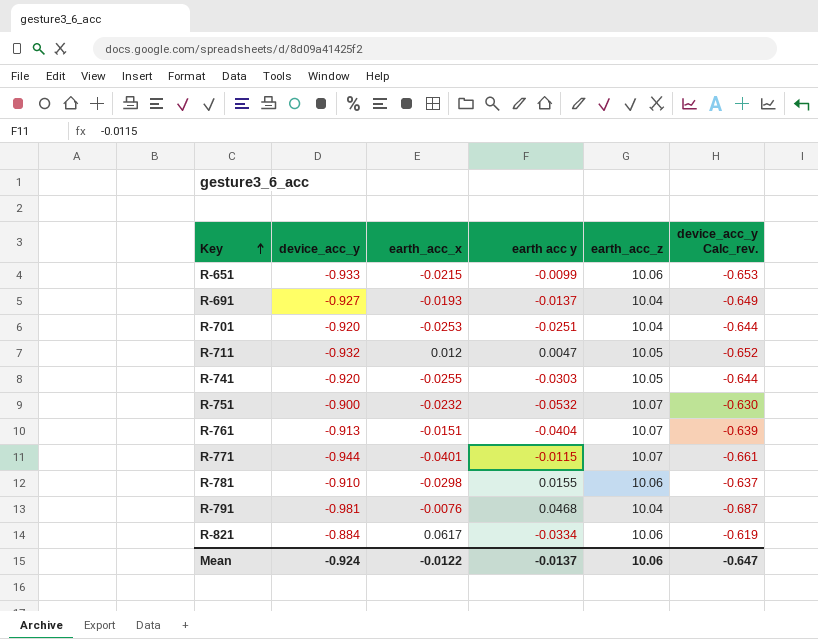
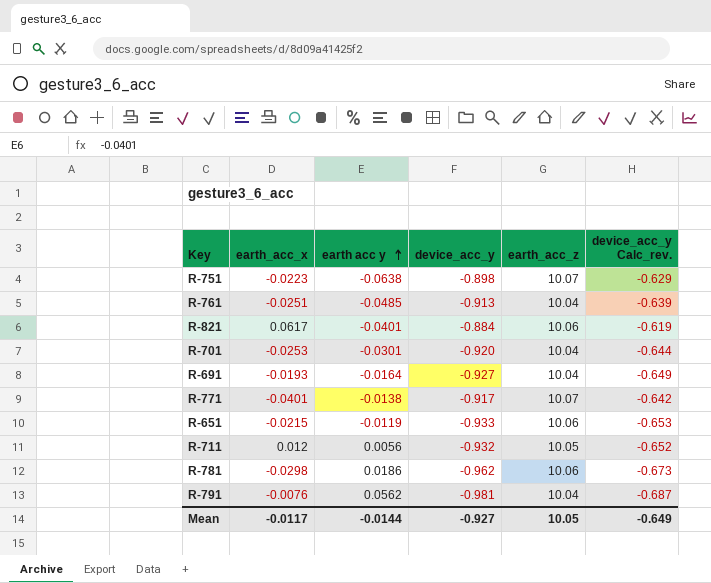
row order: Key ascending -> earth acc y ascending
column device_acc_y | position: 2 -> 4
row R-741: -0.920 | -0.0255 | -0.0303 | 10.05 | -0.644 -> none
R-751 | earth_acc_x: -0.0232 -> -0.0223
R-751 | earth acc y: -0.0532 -> -0.0638
R-751 | device_acc_y: -0.900 -> -0.898
R-751 | device_acc_y Calc_rev.: -0.630 -> -0.629
R-761 | earth_acc_x: -0.0151 -> -0.0251
R-761 | earth acc y: -0.0404 -> -0.0485
R-761 | earth_acc_z: 10.07 -> 10.04
R-821 | earth acc y: -0.0334 -> -0.0401
R-701 | earth acc y: -0.0251 -> -0.0301
R-691 | earth acc y: -0.0137 -> -0.0164
R-771 | earth acc y: -0.0115 -> -0.0138
R-771 | device_acc_y: -0.944 -> -0.917
R-771 | device_acc_y Calc_rev.: -0.661 -> -0.642
R-651 | earth acc y: -0.0099 -> -0.0119
R-711 | earth acc y: 0.0047 -> 0.0056
R-781 | earth acc y: 0.0155 -> 0.0186
R-781 | device_acc_y: -0.910 -> -0.962
R-781 | device_acc_y Calc_rev.: -0.637 -> -0.673
R-791 | earth acc y: 0.0468 -> 0.0562
Mean | earth_acc_x: -0.0122 -> -0.0117
Mean | earth acc y: -0.0137 -> -0.0144
Mean | device_acc_y: -0.924 -> -0.927
Mean | earth_acc_z: 10.06 -> 10.05
Mean | device_acc_y Calc_rev.: -0.647 -> -0.649

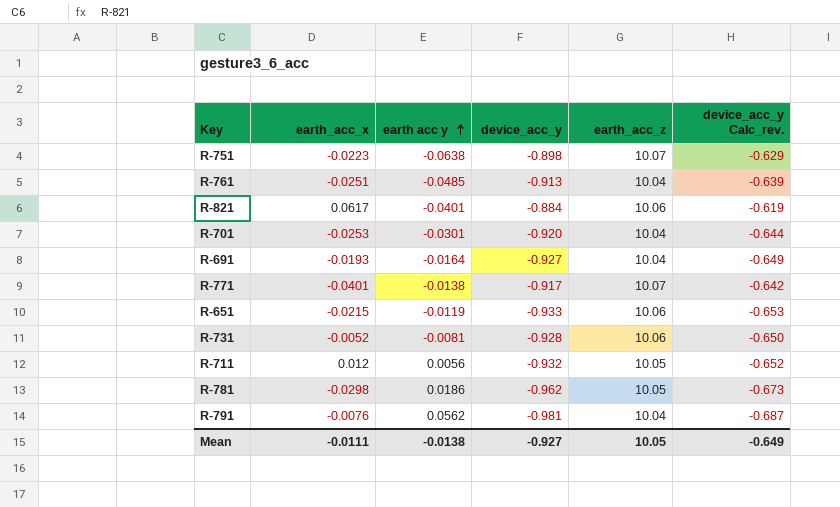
row R-731: none -> -0.0052 | -0.0081 | -0.928 | 10.06 | -0.650
R-781 | earth_acc_z: 10.06 -> 10.05
Mean | earth_acc_x: -0.0117 -> -0.0111
Mean | earth acc y: -0.0144 -> -0.0138

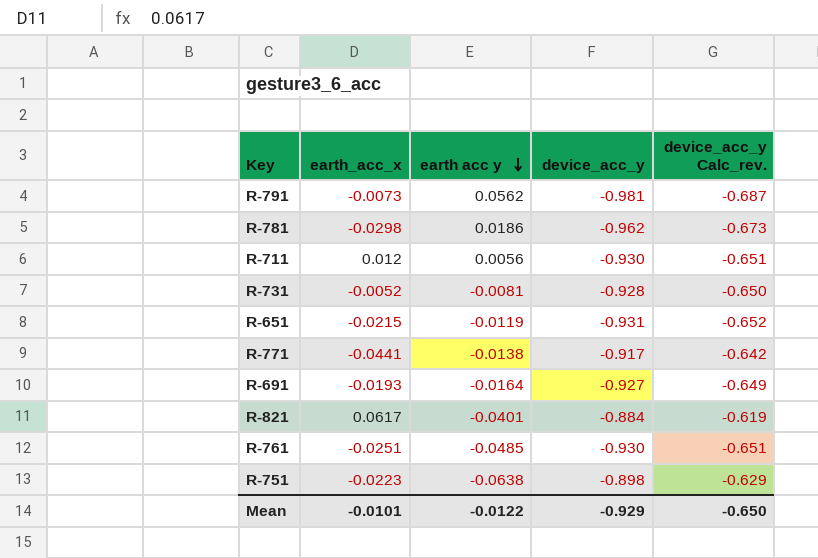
row order: earth acc y ascending -> earth acc y descending
column earth_acc_z | position: 5 -> none
row R-701: -0.0253 | -0.0301 | -0.920 | 10.04 | -0.644 -> none
R-791 | earth_acc_x: -0.0076 -> -0.0073
R-711 | device_acc_y: -0.932 -> -0.930
R-711 | device_acc_y Calc_rev.: -0.652 -> -0.651
R-651 | device_acc_y: -0.933 -> -0.931
R-651 | device_acc_y Calc_rev.: -0.653 -> -0.652
R-771 | earth_acc_x: -0.0401 -> -0.0441
R-761 | device_acc_y: -0.913 -> -0.930
R-761 | device_acc_y Calc_rev.: -0.639 -> -0.651
Mean | earth_acc_x: -0.0111 -> -0.0101
Mean | earth acc y: -0.0138 -> -0.0122
Mean | device_acc_y: -0.927 -> -0.929
Mean | device_acc_y Calc_rev.: -0.649 -> -0.650

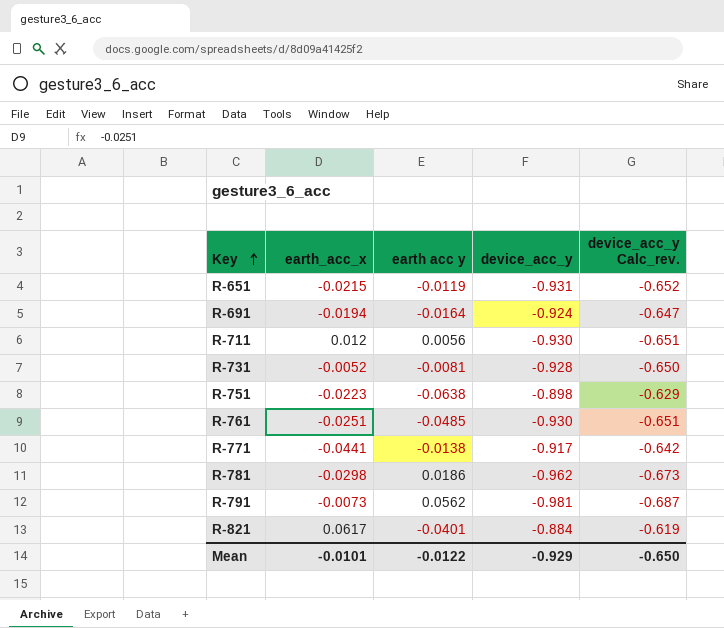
row order: earth acc y descending -> Key ascending
R-691 | earth_acc_x: -0.0193 -> -0.0194
R-691 | device_acc_y: -0.927 -> -0.924
R-691 | device_acc_y Calc_rev.: -0.649 -> -0.647

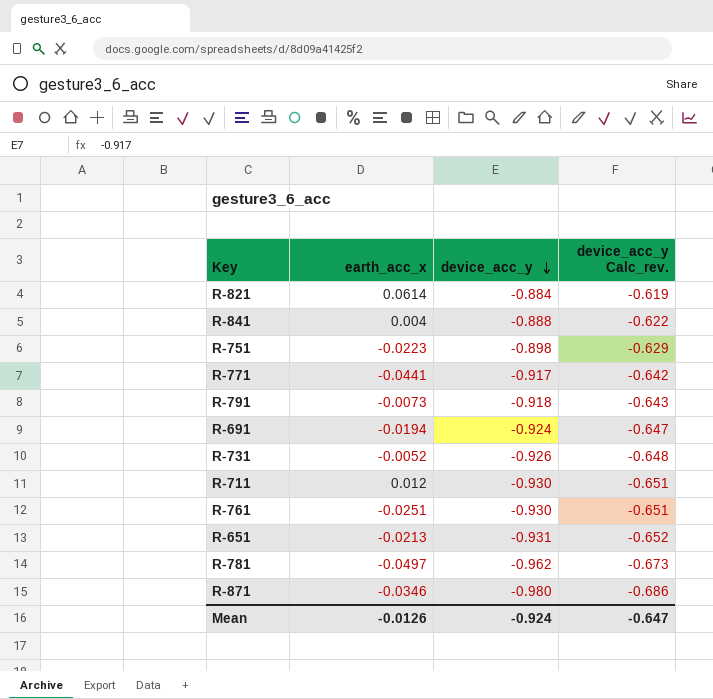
row order: Key ascending -> device_acc_y descending
column earth acc y | position: 3 -> none
R-821 | earth_acc_x: 0.0617 -> 0.0614
row R-841: none -> 0.004 | -0.888 | -0.622
R-791 | device_acc_y: -0.981 -> -0.918
R-791 | device_acc_y Calc_rev.: -0.687 -> -0.643
R-731 | device_acc_y: -0.928 -> -0.926
R-731 | device_acc_y Calc_rev.: -0.650 -> -0.648
R-651 | earth_acc_x: -0.0215 -> -0.0213
R-781 | earth_acc_x: -0.0298 -> -0.0497
row R-871: none -> -0.0346 | -0.980 | -0.686
Mean | earth_acc_x: -0.0101 -> -0.0126
Mean | device_acc_y: -0.929 -> -0.924
Mean | device_acc_y Calc_rev.: -0.650 -> -0.647

